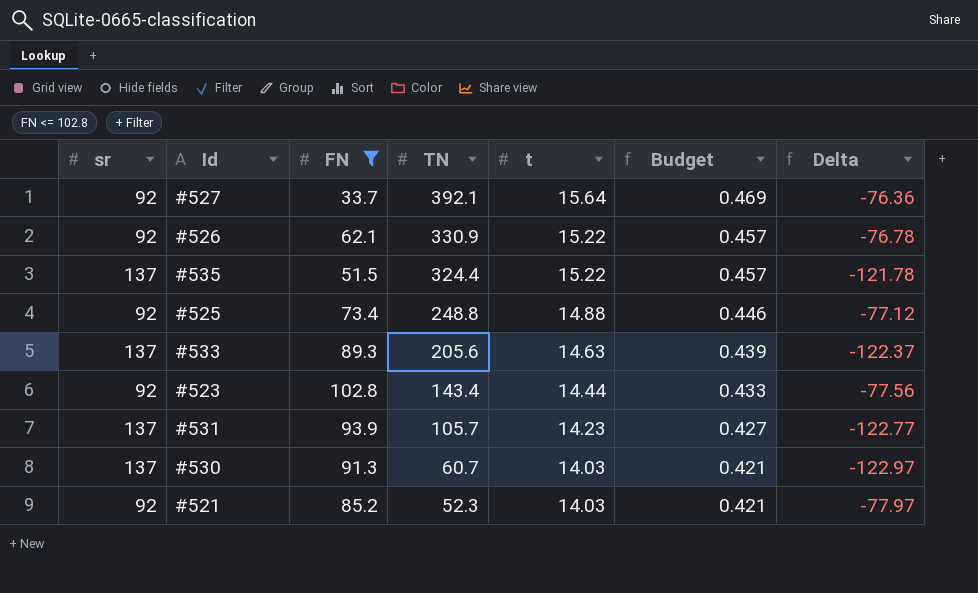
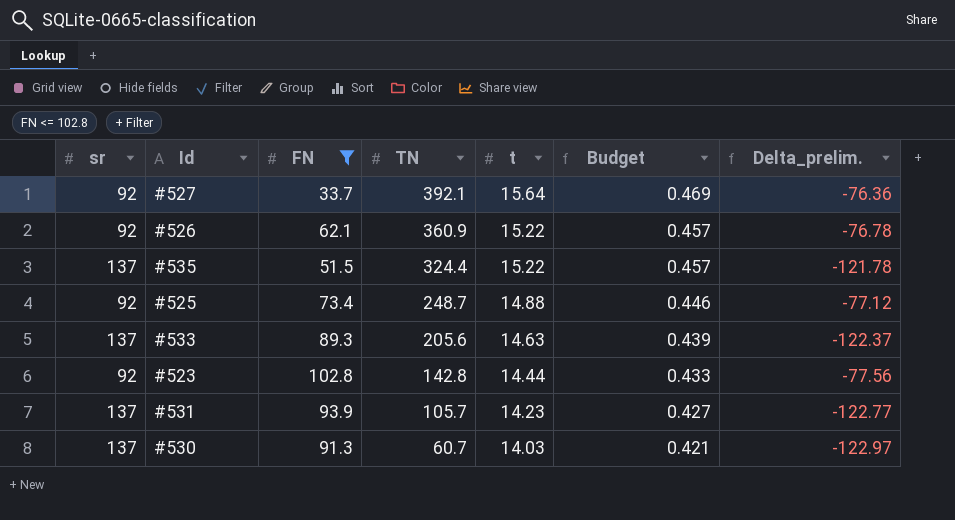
column name: Delta -> Delta_prelim.
row #521: 92 | 85.2 | 52.3 | 14.03 | 0.421 | -77.97 -> none
#526 | TN: 330.9 -> 360.9
#525 | TN: 248.8 -> 248.7
#523 | TN: 143.4 -> 142.8

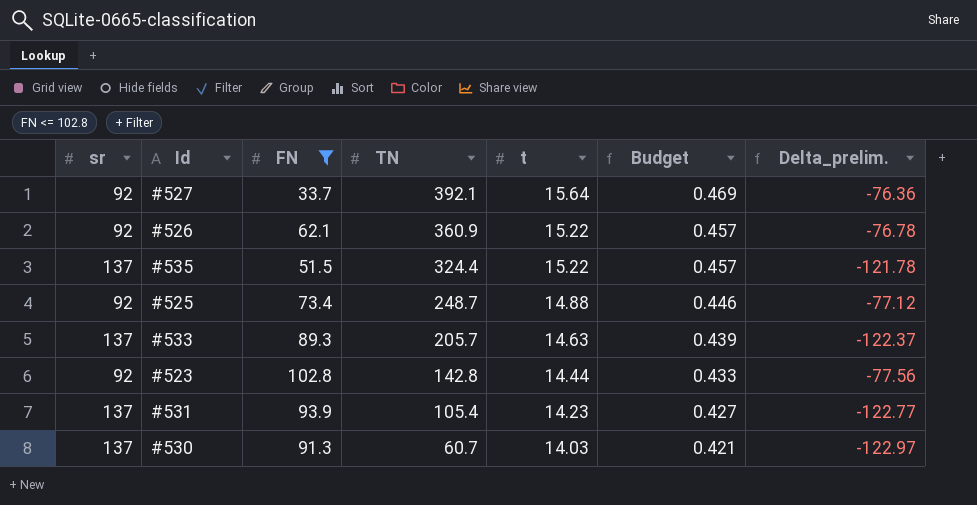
#533 | TN: 205.6 -> 205.7
#531 | TN: 105.7 -> 105.4

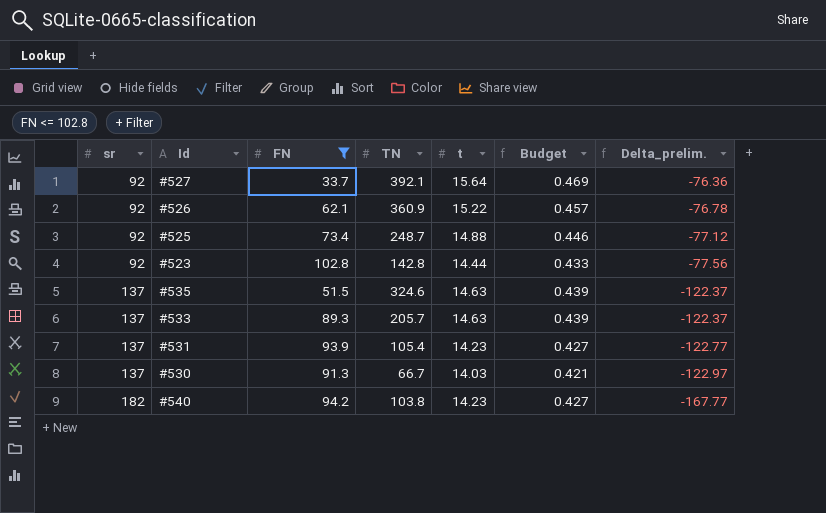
row order: TN descending -> sr ascending
#535 | TN: 324.4 -> 324.6
#535 | t: 15.22 -> 14.63
#535 | Budget: 0.457 -> 0.439
#535 | Delta_prelim.: -121.78 -> -122.37
#530 | TN: 60.7 -> 66.7
row #540: none -> 182 | 94.2 | 103.8 | 14.23 | 0.427 | -167.77

